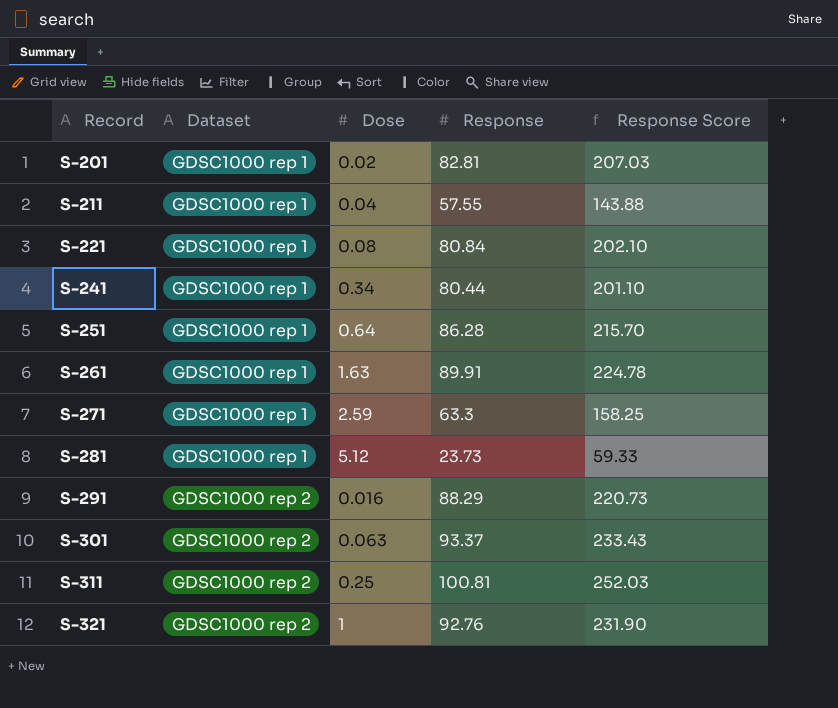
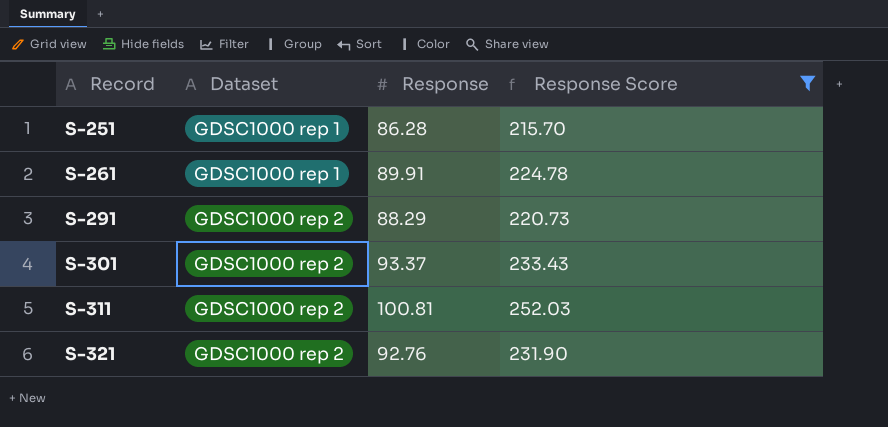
filter: none -> Response Score >= 215.70
column Dose | position: 3 -> none

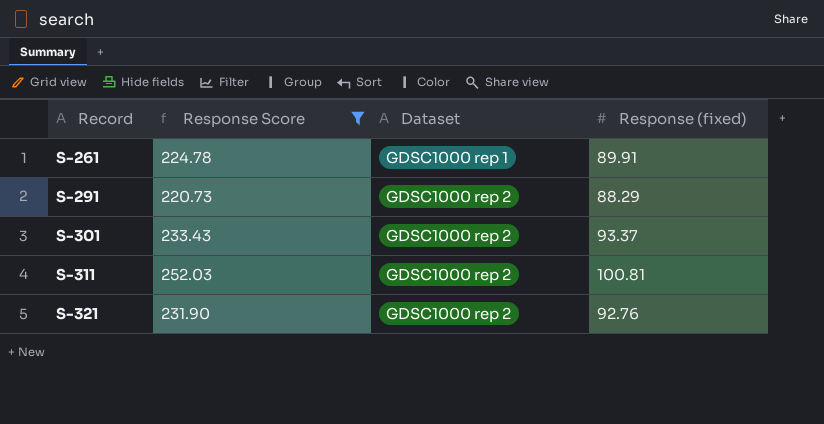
column Response Score | position: 4 -> 2
column name: Response -> Response (fixed)
row S-251: GDSC1000 rep 1 | 86.28 | 215.70 -> none

